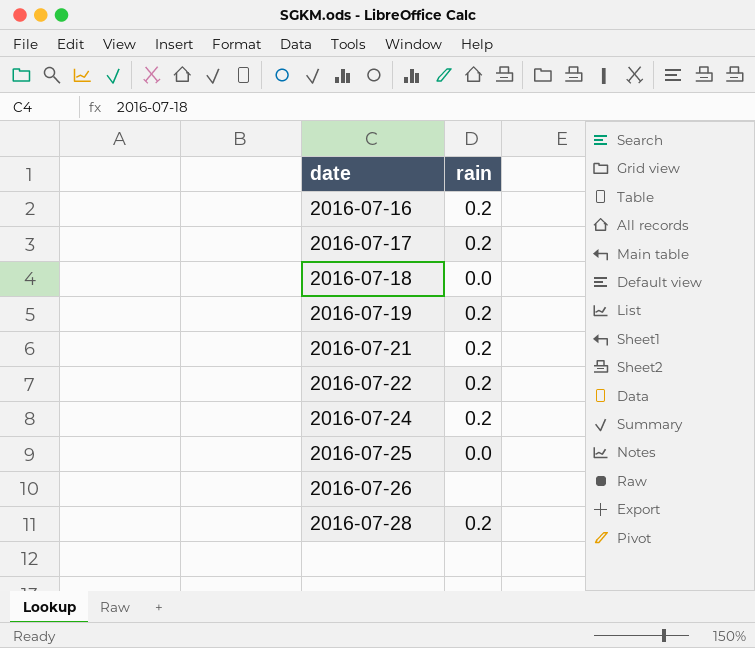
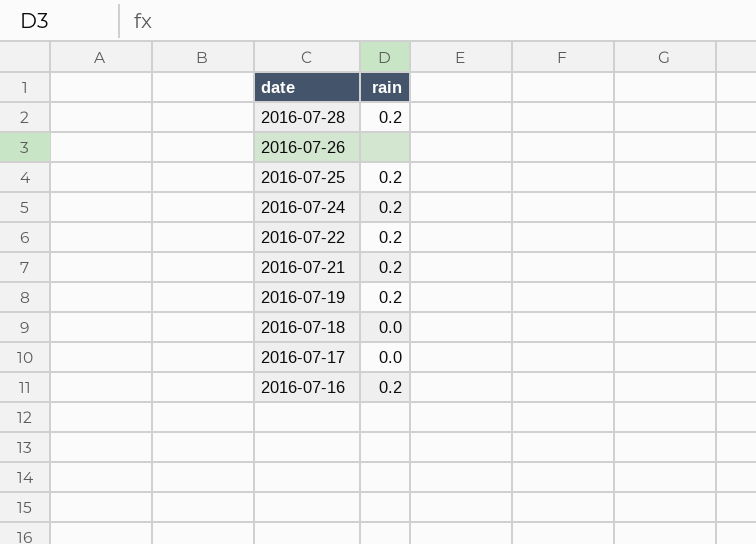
row order: date ascending -> date descending
2016-07-25 | rain: 0.0 -> 0.2
2016-07-17 | rain: 0.2 -> 0.0

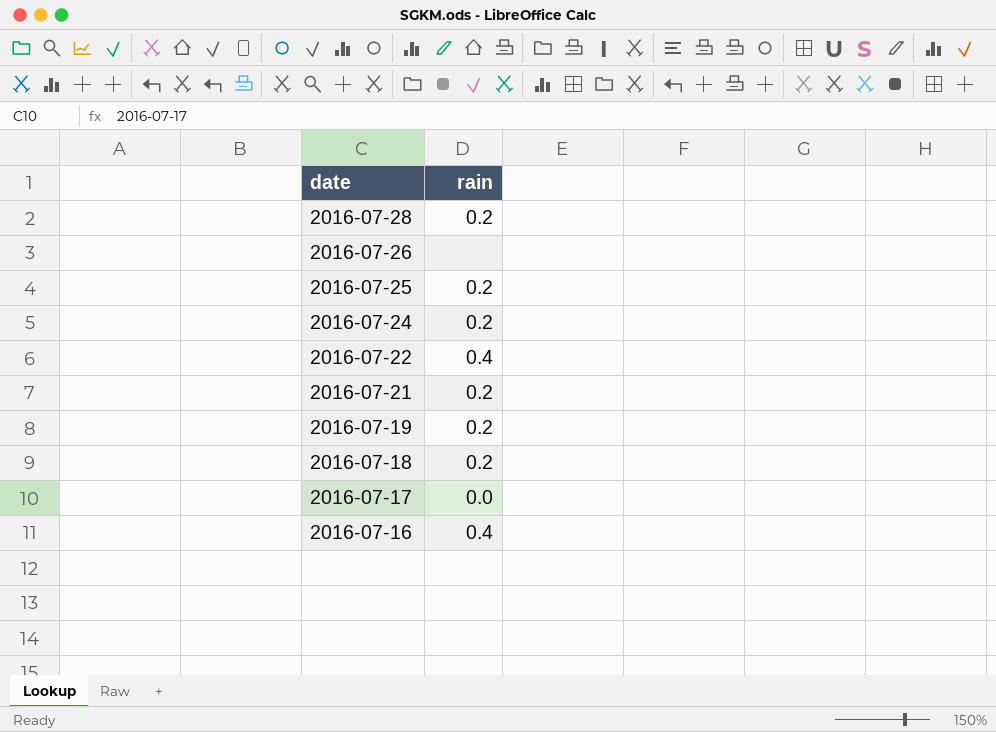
2016-07-22 | rain: 0.2 -> 0.4
2016-07-18 | rain: 0.0 -> 0.2
2016-07-16 | rain: 0.2 -> 0.4

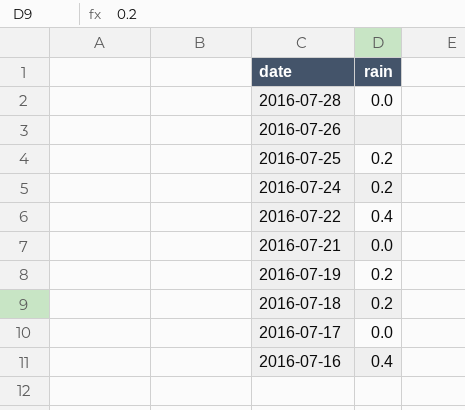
2016-07-28 | rain: 0.2 -> 0.0
2016-07-21 | rain: 0.2 -> 0.0

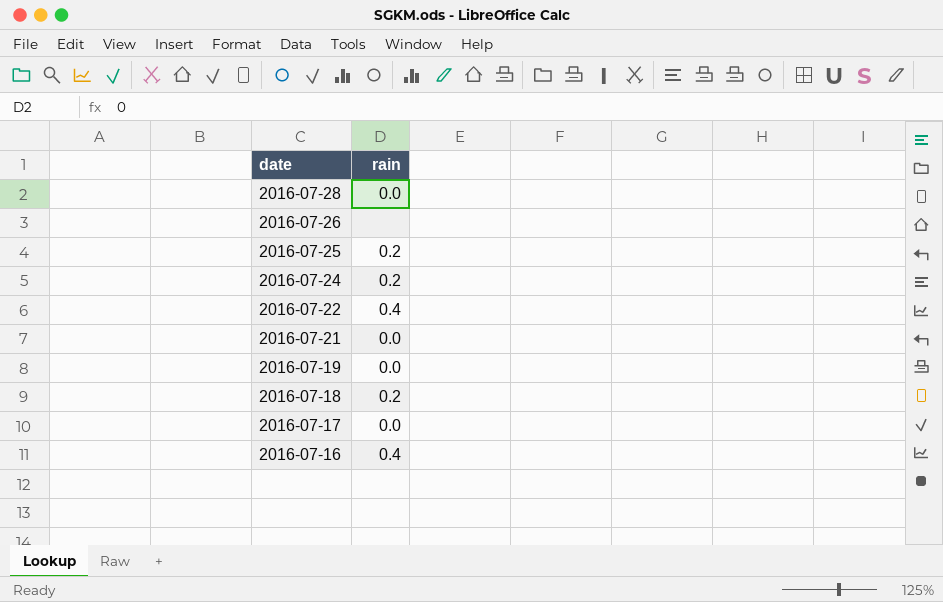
2016-07-19 | rain: 0.2 -> 0.0

